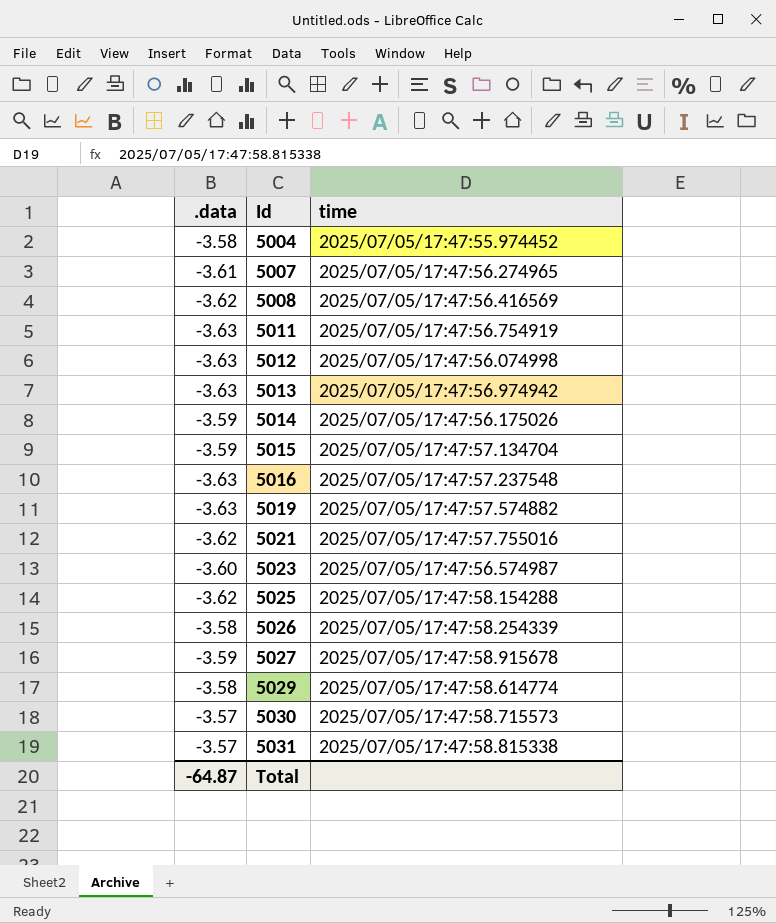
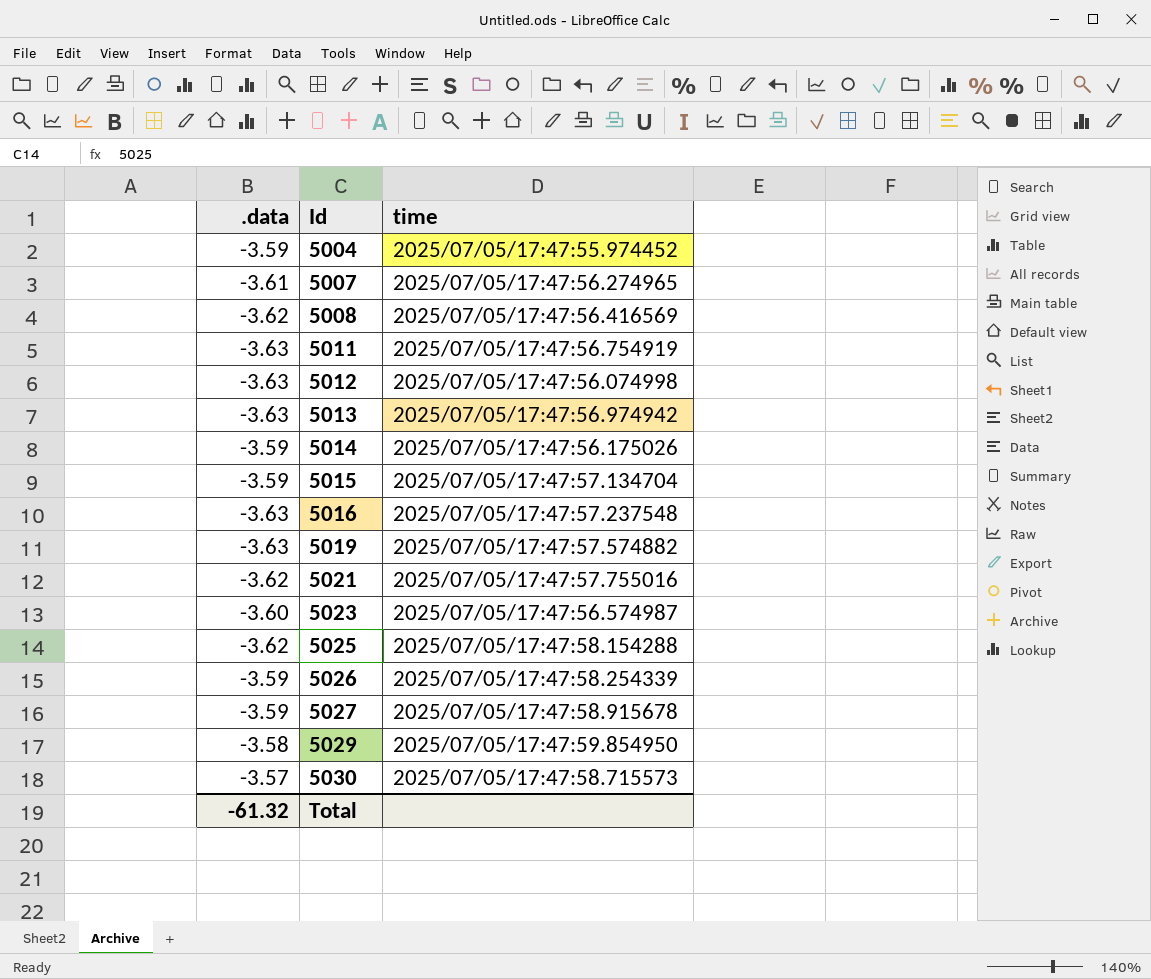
row 5031: -3.57 | 2025/07/05/17:47:58.815338 -> none
5004 | .data: -3.58 -> -3.59
5026 | .data: -3.58 -> -3.59
5029 | time: 2025/07/05/17:47:58.614774 -> 2025/07/05/17:47:59.854950
Total | .data: -64.87 -> -61.32

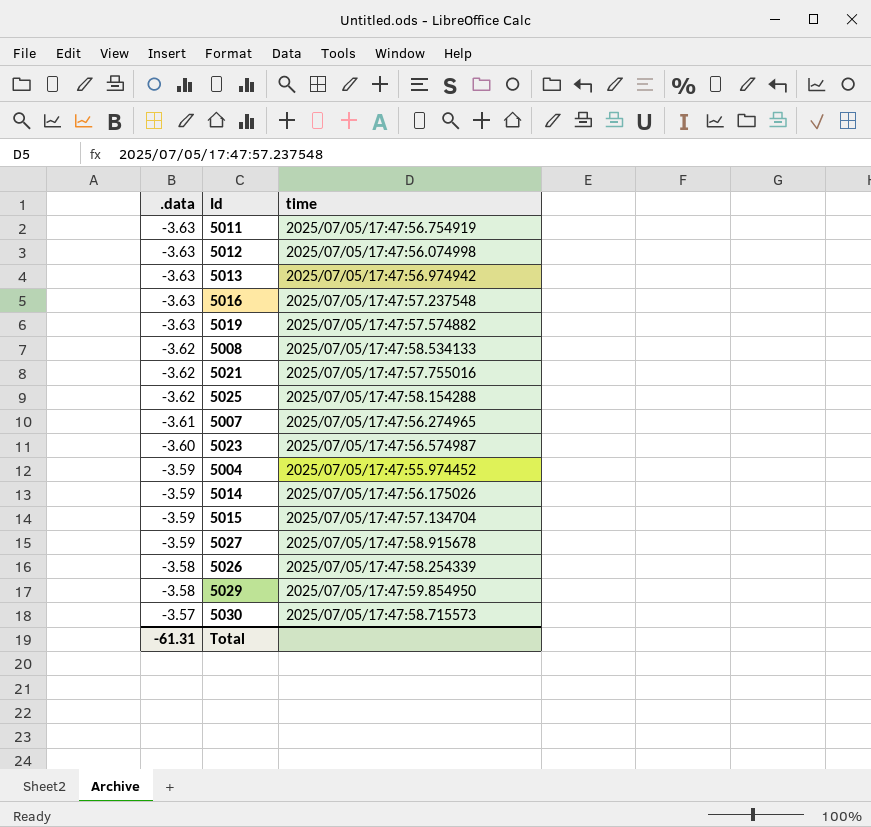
row order: Id ascending -> .data ascending
5008 | time: 2025/07/05/17:47:56.416569 -> 2025/07/05/17:47:58.534133
5026 | .data: -3.59 -> -3.58
Total | .data: -61.32 -> -61.31

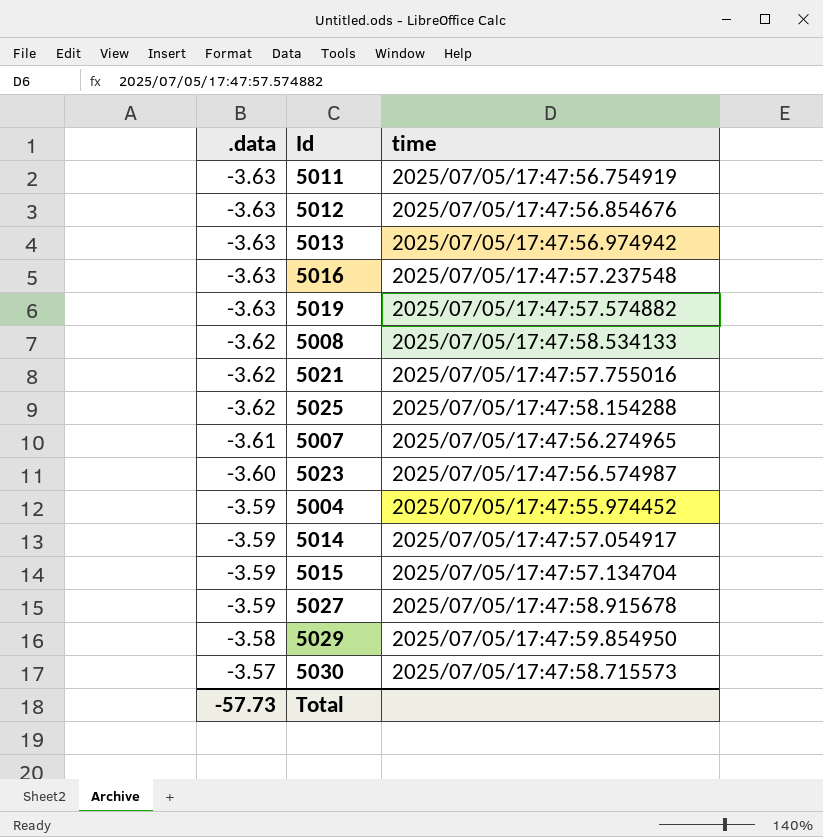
row 5026: -3.58 | 2025/07/05/17:47:58.254339 -> none
5012 | time: 2025/07/05/17:47:56.074998 -> 2025/07/05/17:47:56.854676
5014 | time: 2025/07/05/17:47:56.175026 -> 2025/07/05/17:47:57.054917
Total | .data: -61.31 -> -57.73

